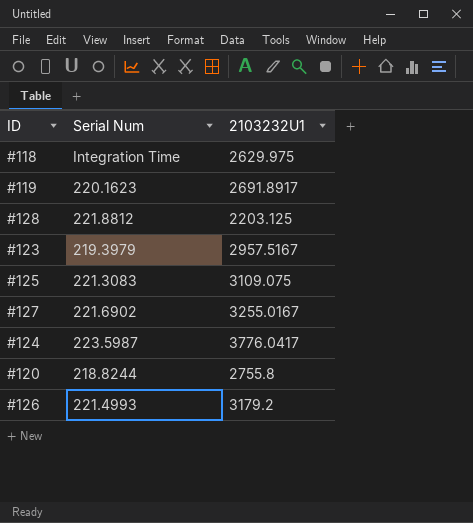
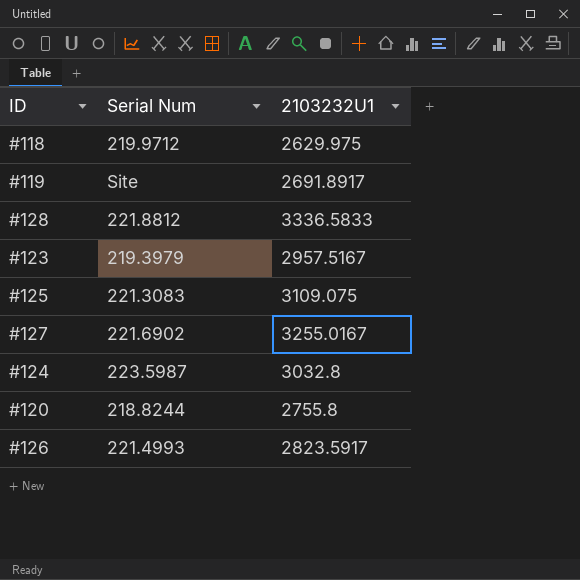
#118 | Serial Num: Integration Time -> 219.9712
#119 | Serial Num: 220.1623 -> Site
#128 | 2103232U1: 2203.125 -> 3336.5833
#124 | 2103232U1: 3776.0417 -> 3032.8
#126 | 2103232U1: 3179.2 -> 2823.5917

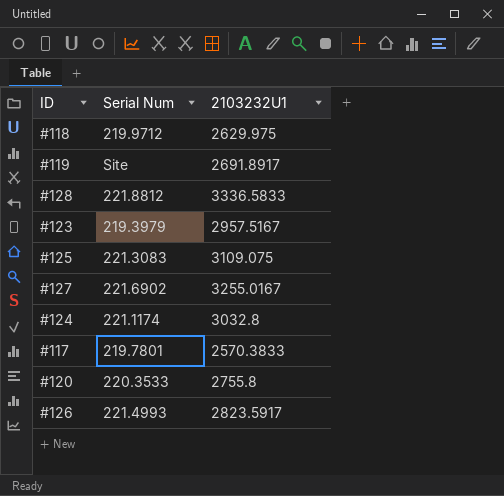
#124 | Serial Num: 223.5987 -> 221.1174
row #117: none -> 219.7801 | 2570.3833
#120 | Serial Num: 218.8244 -> 220.3533

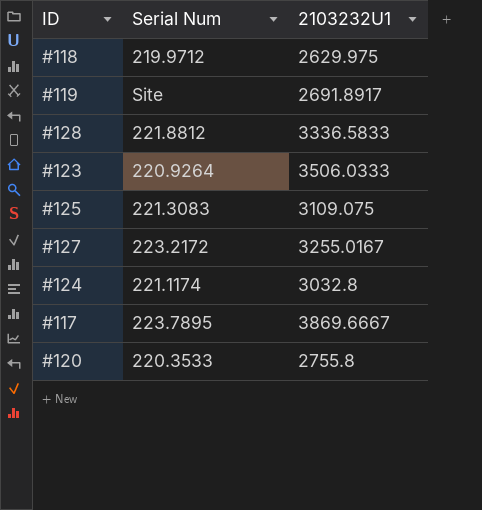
row #126: 221.4993 | 2823.5917 -> none
#123 | Serial Num: 219.3979 -> 220.9264
#123 | 2103232U1: 2957.5167 -> 3506.0333
#127 | Serial Num: 221.6902 -> 223.2172
#117 | Serial Num: 219.7801 -> 223.7895
#117 | 2103232U1: 2570.3833 -> 3869.6667

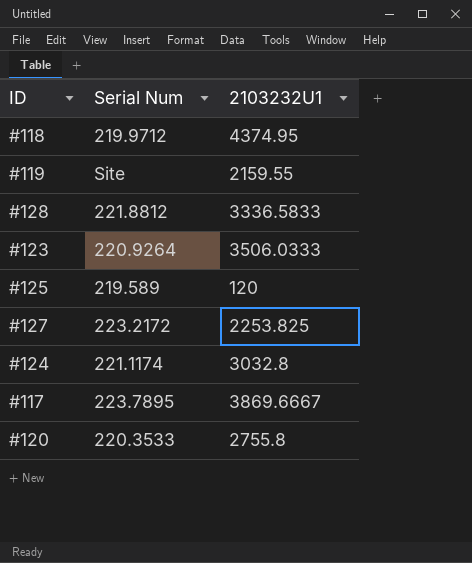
#118 | 2103232U1: 2629.975 -> 4374.95
#119 | 2103232U1: 2691.8917 -> 2159.55
#125 | Serial Num: 221.3083 -> 219.589
#125 | 2103232U1: 3109.075 -> 120
#127 | 2103232U1: 3255.0167 -> 2253.825

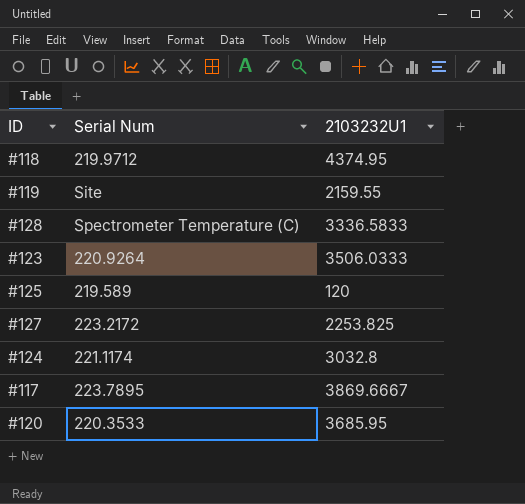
#128 | Serial Num: 221.8812 -> Spectrometer Temperature (C)
#120 | 2103232U1: 2755.8 -> 3685.95

